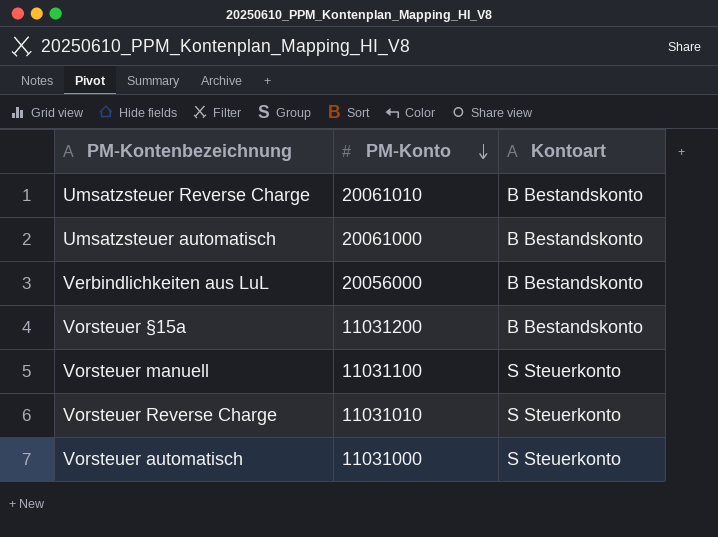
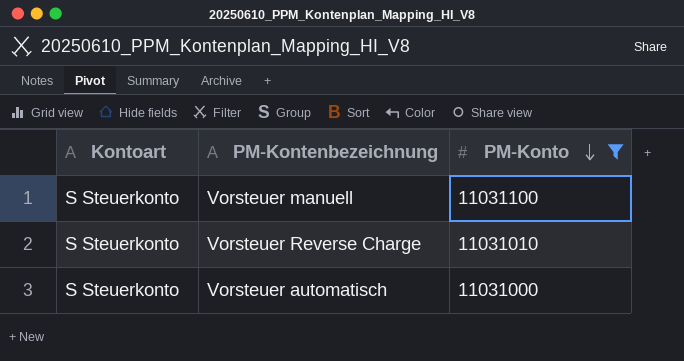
filter: none -> PM-Konto <= 11031100
column Kontoart | position: 3 -> 1

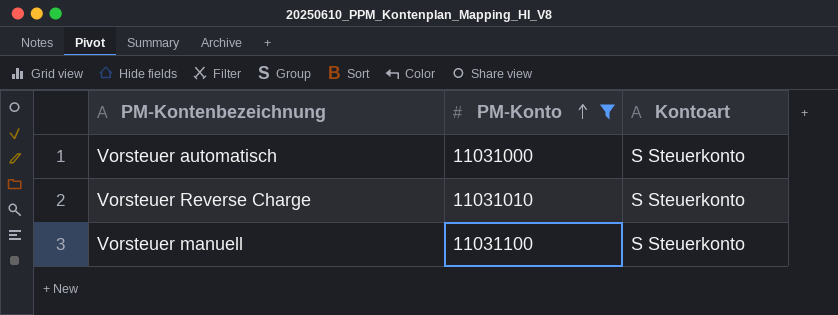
row order: PM-Konto descending -> PM-Konto ascending
column Kontoart | position: 1 -> 3

